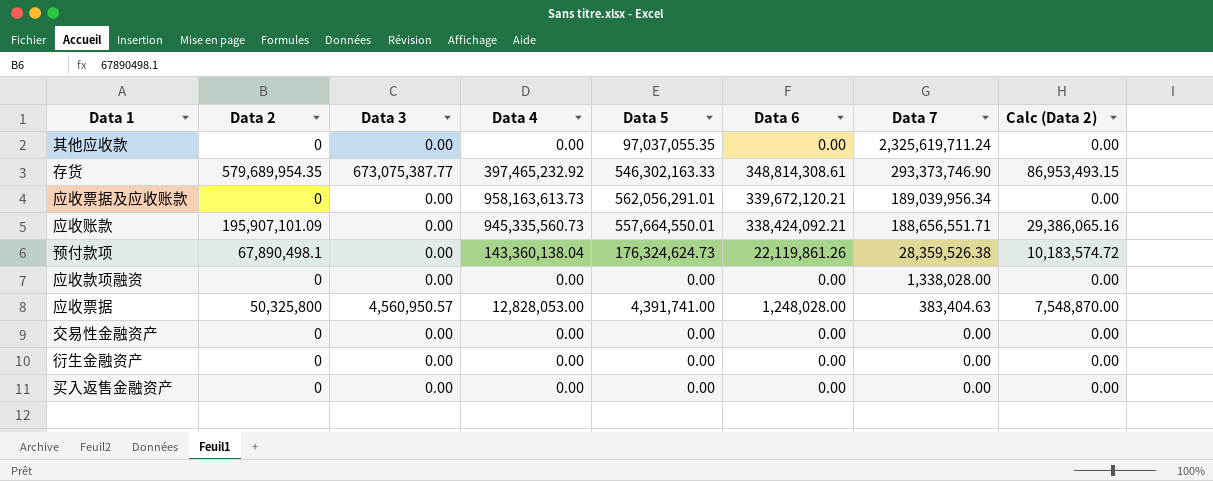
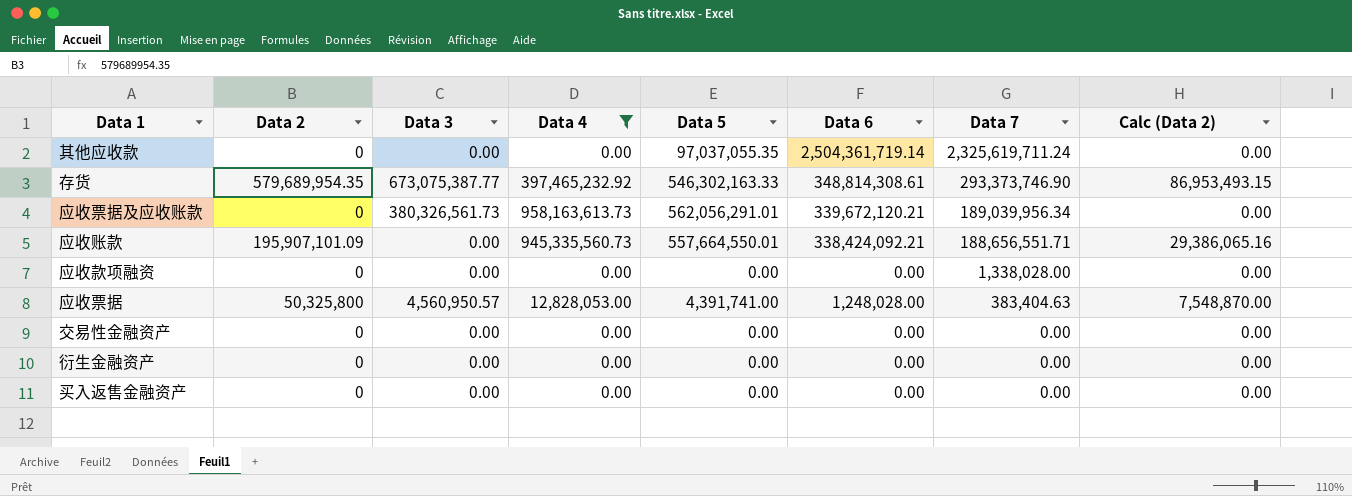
filter: none -> Data 4 != 143,360,138.04
其他应收款 | Data 6: 0.00 -> 2,504,361,719.14
应收票据及应收账款 | Data 3: 0.00 -> 380,326,561.73

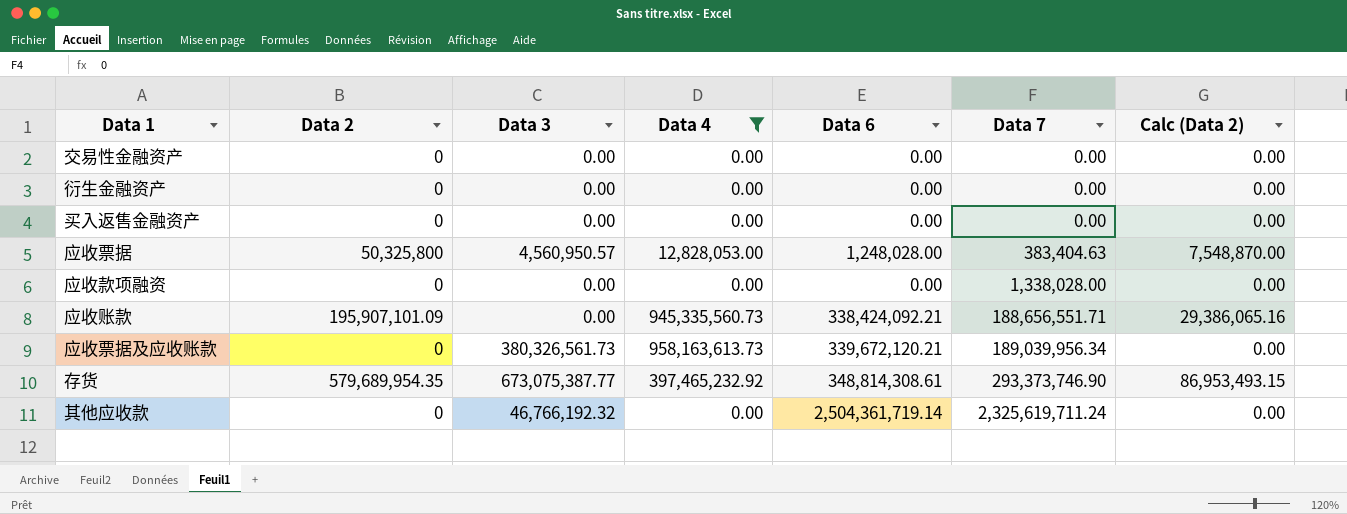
row order: Data 7 descending -> Data 7 ascending
column Data 5 | position: 5 -> none
其他应收款 | Data 3: 0.00 -> 46,766,192.32

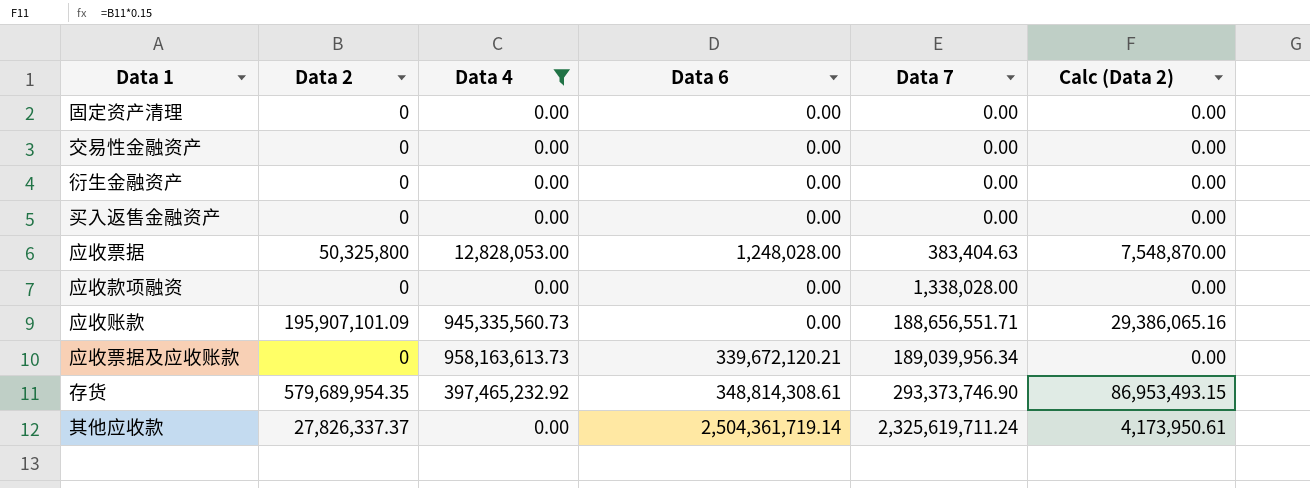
column Data 3 | position: 3 -> none
row 固定资产清理: none -> 0 | 0.00 | 0.00 | 0.00 | 0.00
应收账款 | Data 6: 338,424,092.21 -> 0.00
其他应收款 | Data 2: 0 -> 27,826,337.37
其他应收款 | Calc (Data 2): 0.00 -> 4,173,950.61

